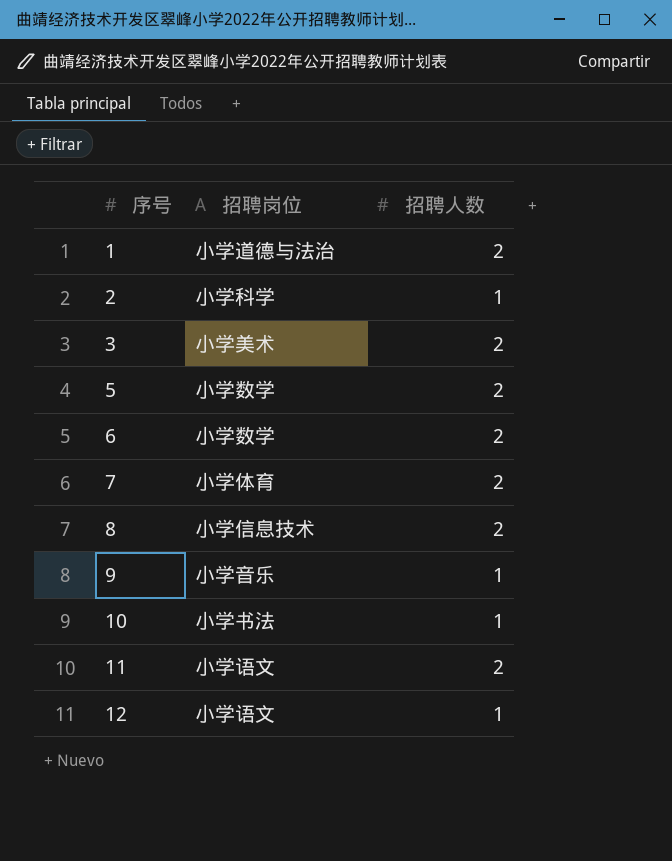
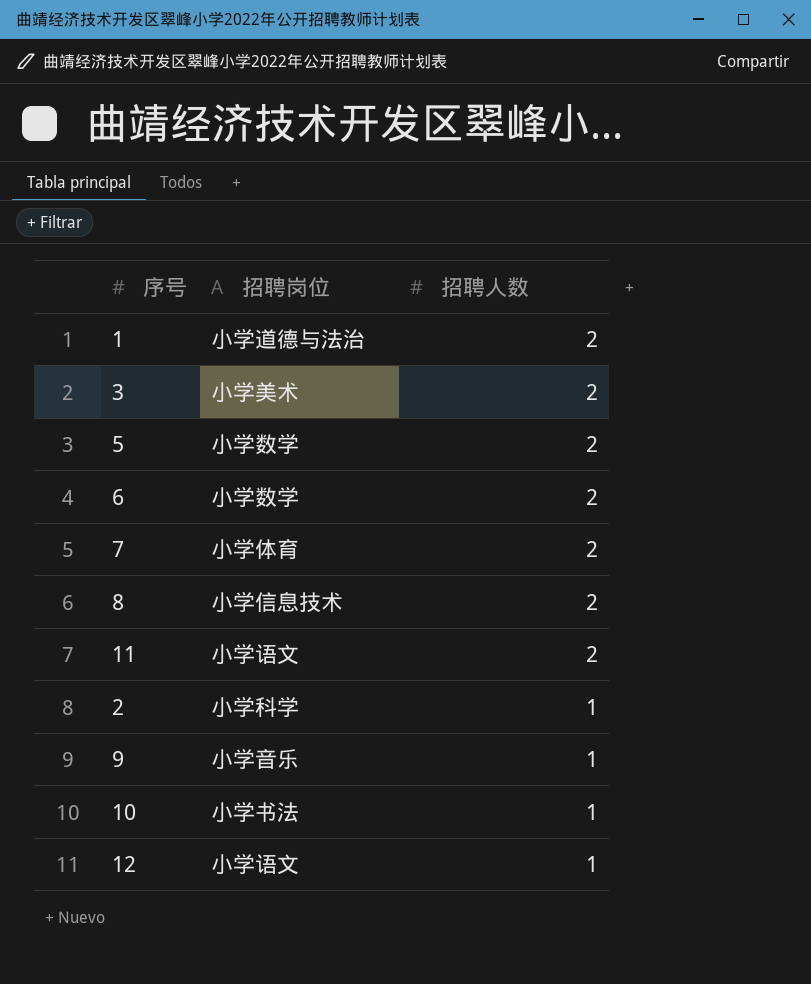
row order: 序号 ascending -> 招聘人数 descending

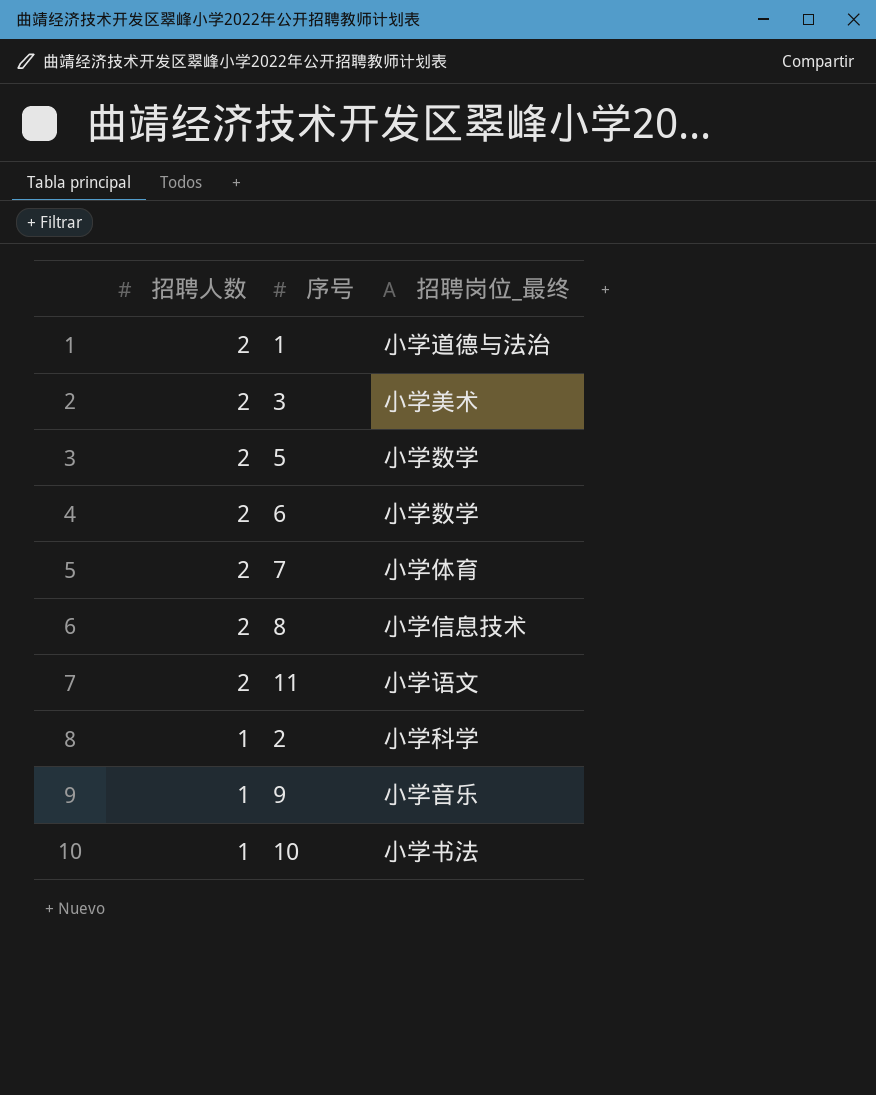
column 招聘人数 | position: 3 -> 1
column name: 招聘岗位 -> 招聘岗位_最终
row 12: 小学语文 | 1 -> none

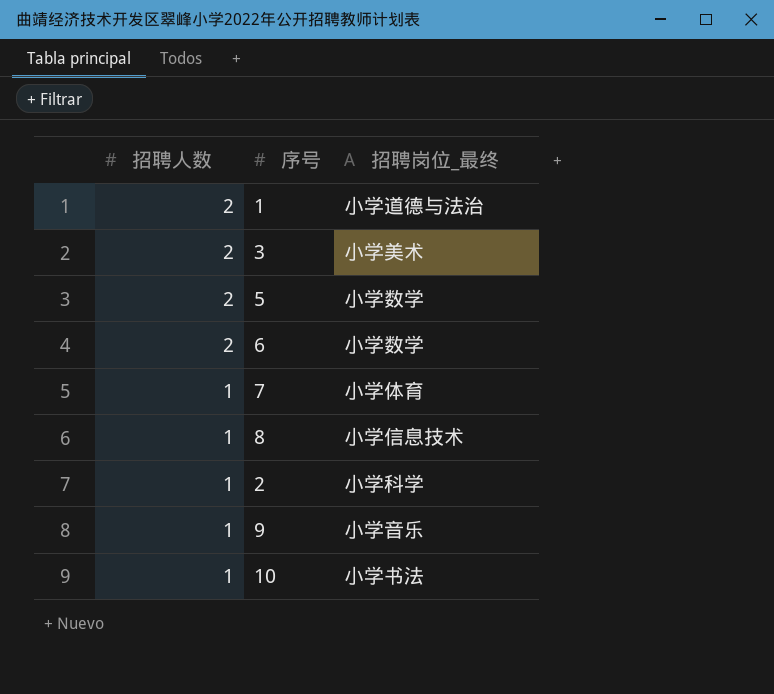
row 11: 2 | 小学语文 -> none
7 | 招聘人数: 2 -> 1
8 | 招聘人数: 2 -> 1

